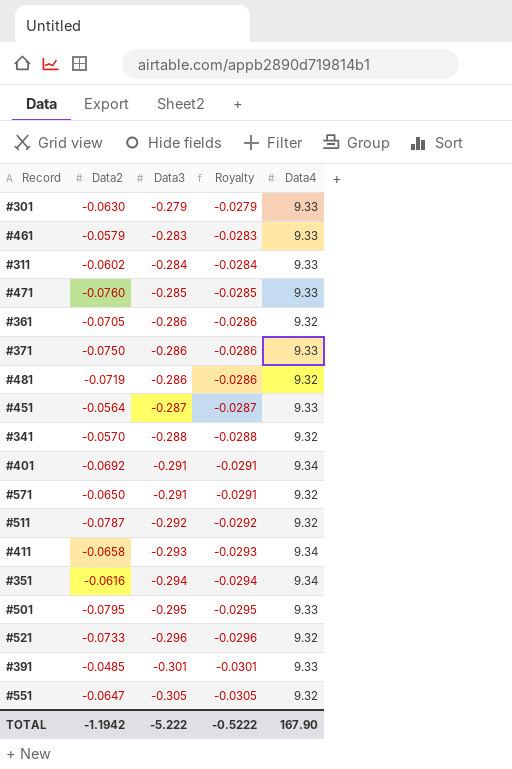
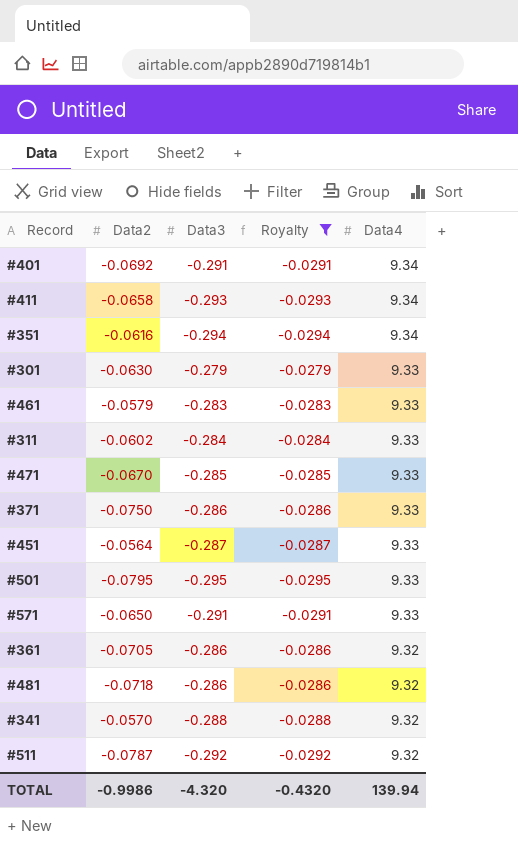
filter: none -> Royalty >= -0.0295
row order: Data3 descending -> Data4 descending
#471 | Data2: -0.0760 -> -0.0670
#571 | Data4: 9.32 -> 9.33
#481 | Data2: -0.0719 -> -0.0718
TOTAL | Data2: -1.1942 -> -0.9986
TOTAL | Data3: -5.222 -> -4.320
TOTAL | Royalty: -0.5222 -> -0.4320
TOTAL | Data4: 167.90 -> 139.94

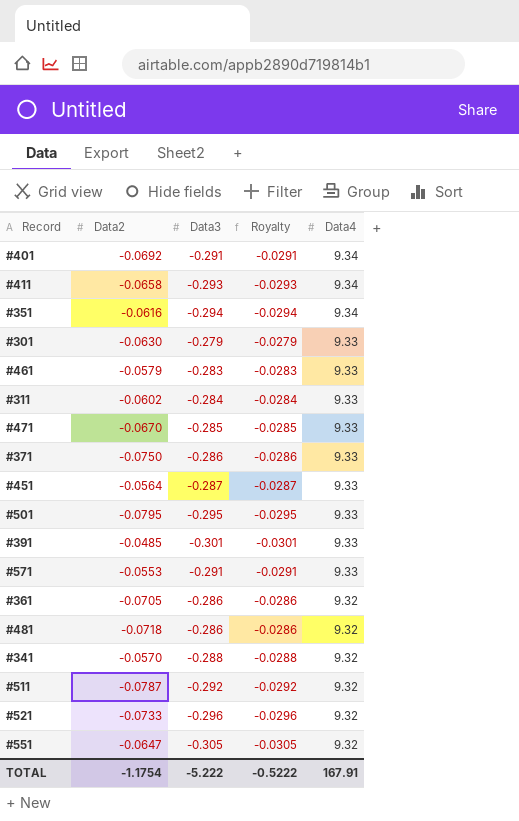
filter: Royalty >= -0.0295 -> none
#571 | Data2: -0.0650 -> -0.0553
TOTAL | Data2: -0.9986 -> -1.1754
TOTAL | Data3: -4.320 -> -5.222
TOTAL | Royalty: -0.4320 -> -0.5222
TOTAL | Data4: 139.94 -> 167.91

